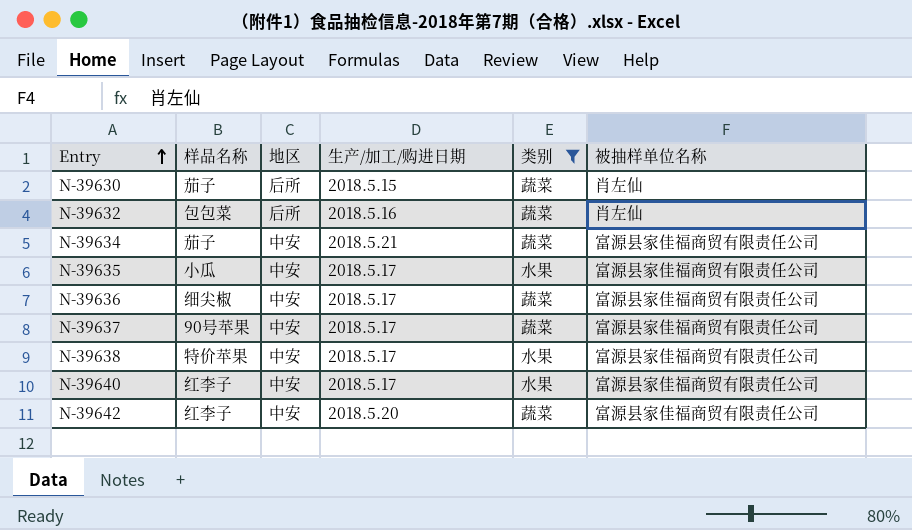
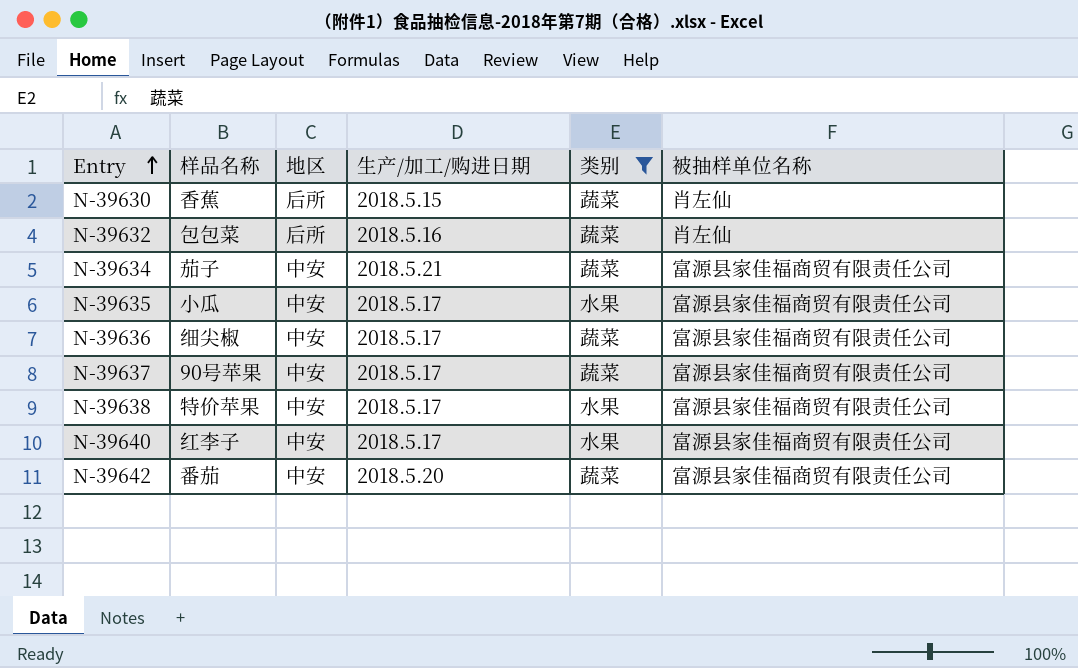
N-39630 | 样品名称: 茄子 -> 香蕉
N-39642 | 样品名称: 红李子 -> 番茄

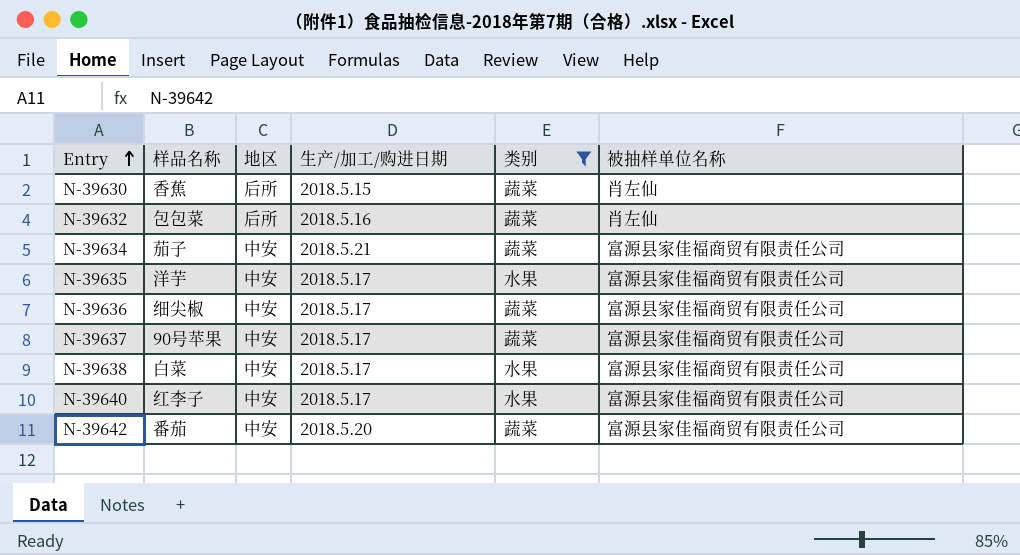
N-39635 | 样品名称: 小瓜 -> 洋芋
N-39638 | 样品名称: 特价苹果 -> 白菜

